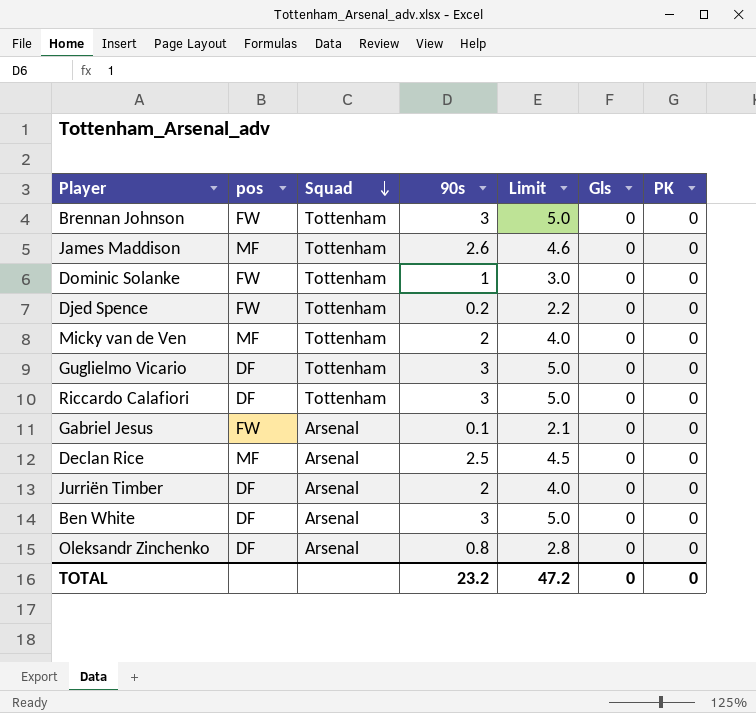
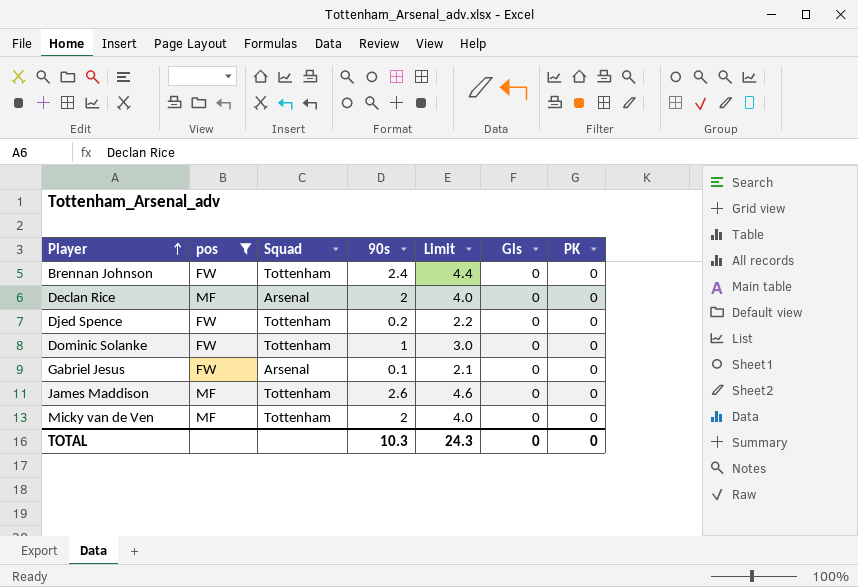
filter: none -> pos != DF
row order: Squad descending -> Player ascending
Brennan Johnson | 90s: 3 -> 2.4
Brennan Johnson | Limit: 5.0 -> 4.4
Declan Rice | 90s: 2.5 -> 2
Declan Rice | Limit: 4.5 -> 4.0
TOTAL | 90s: 23.2 -> 10.3
TOTAL | Limit: 47.2 -> 24.3

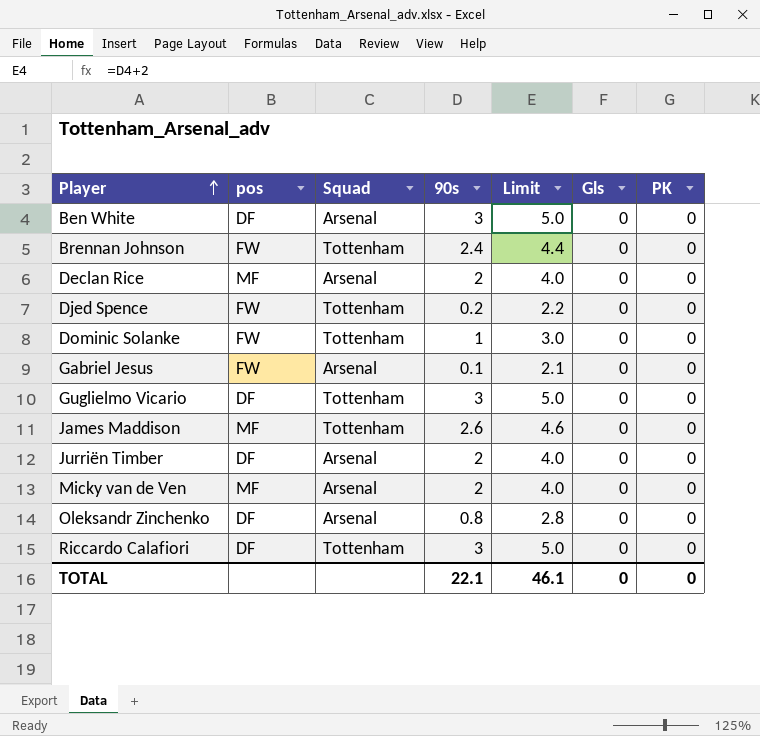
filter: pos != DF -> none
Micky van de Ven | Squad: Tottenham -> Arsenal
TOTAL | 90s: 10.3 -> 22.1
TOTAL | Limit: 24.3 -> 46.1

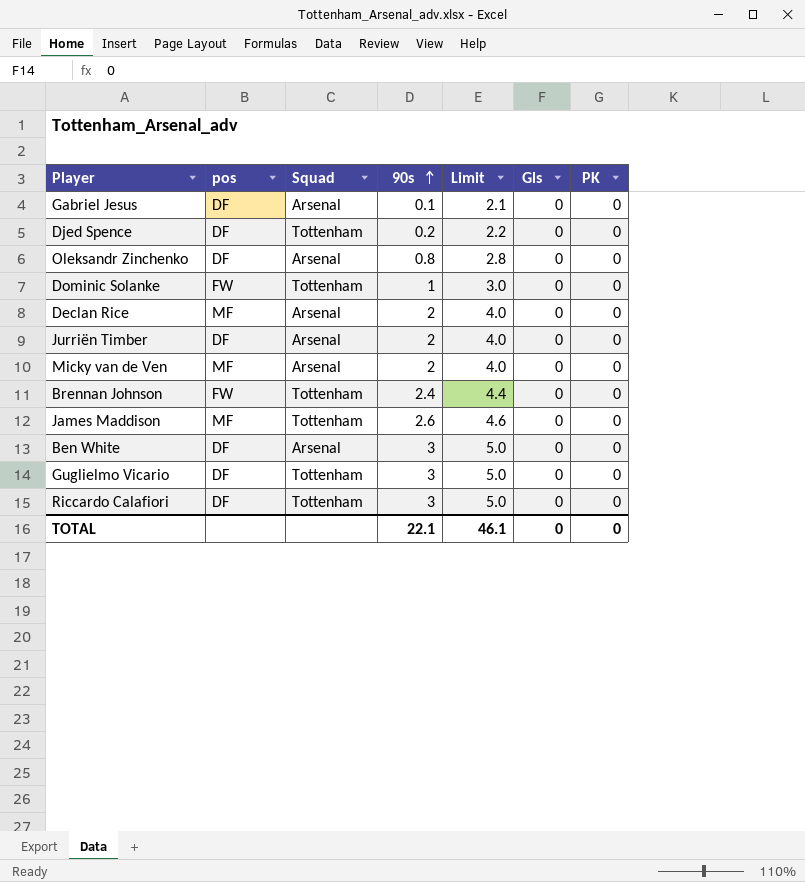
row order: Player ascending -> 90s ascending
Gabriel Jesus | pos: FW -> DF
Djed Spence | pos: FW -> DF

